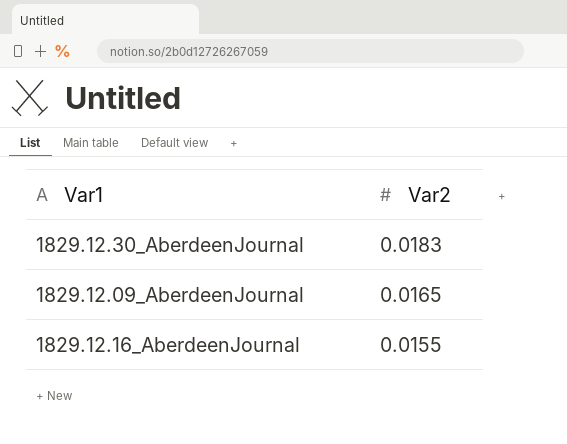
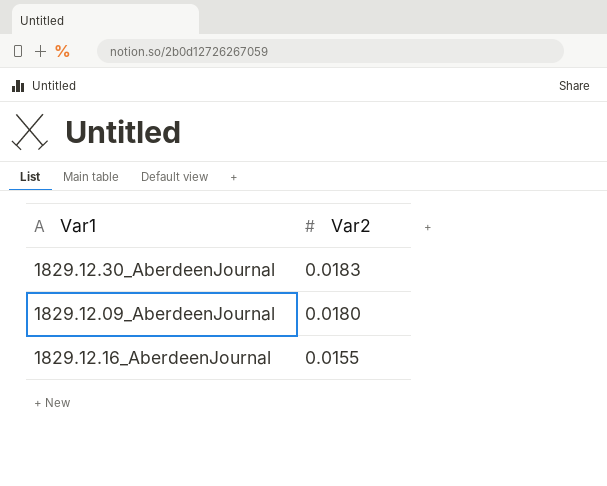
1829.12.09_AberdeenJournal | Var2: 0.0165 -> 0.0180

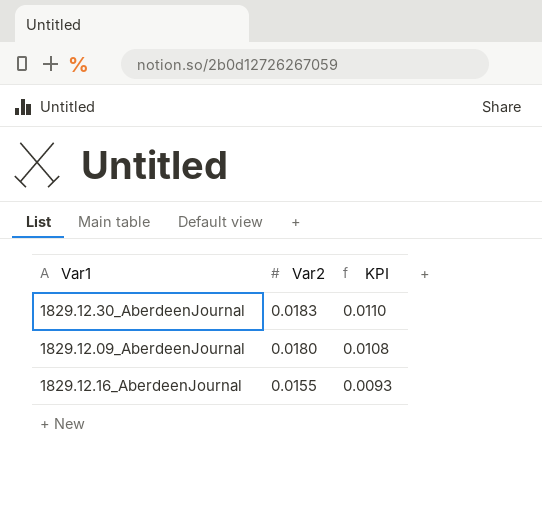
column KPI | formula: none -> [Var2] * 0.6

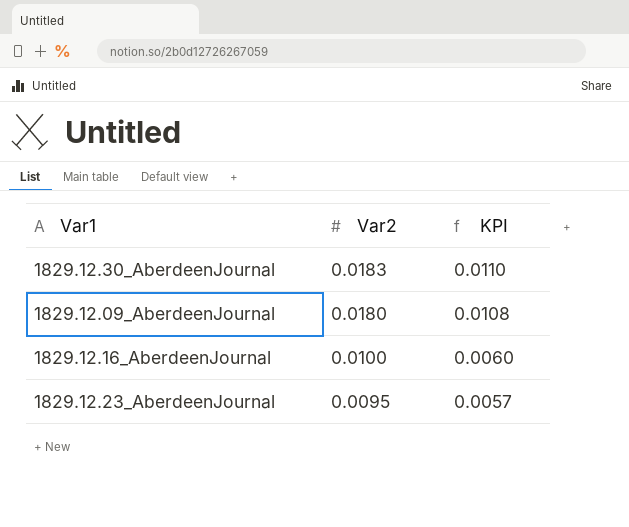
1829.12.16_AberdeenJournal | Var2: 0.0155 -> 0.0100
1829.12.16_AberdeenJournal | KPI: 0.0093 -> 0.0060
row 1829.12.23_AberdeenJournal: none -> 0.0095 | 0.0057

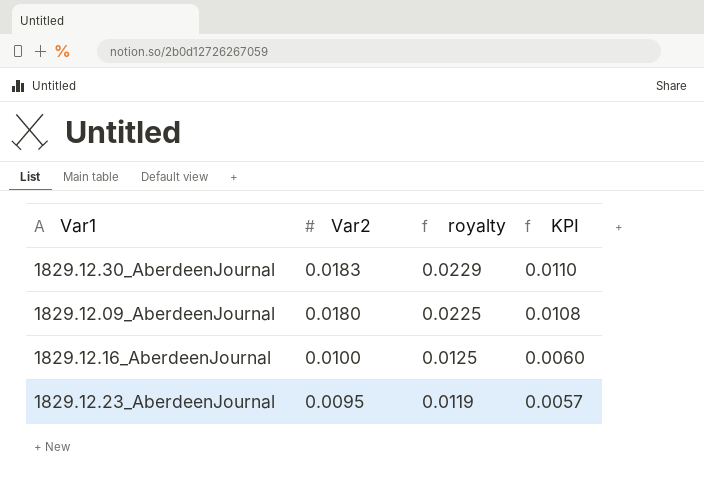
column royalty | formula: none -> [Var2] * 1.25

